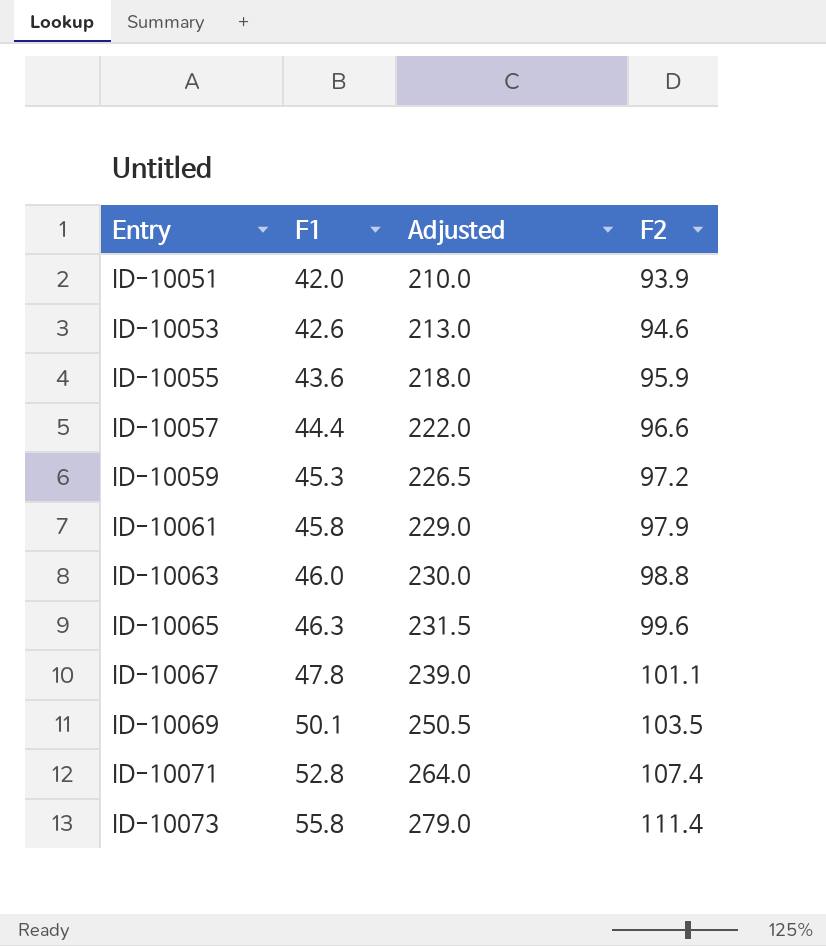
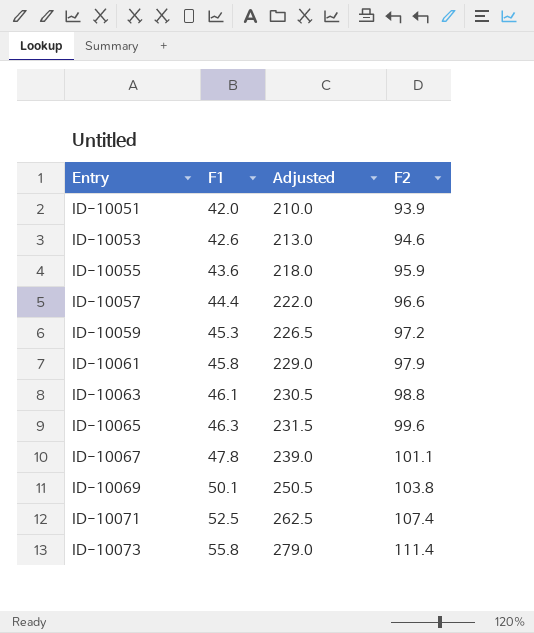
ID-10063 | F1: 46.0 -> 46.1
ID-10063 | Adjusted: 230.0 -> 230.5
ID-10069 | F2: 103.5 -> 103.8
ID-10071 | F1: 52.8 -> 52.5
ID-10071 | Adjusted: 264.0 -> 262.5

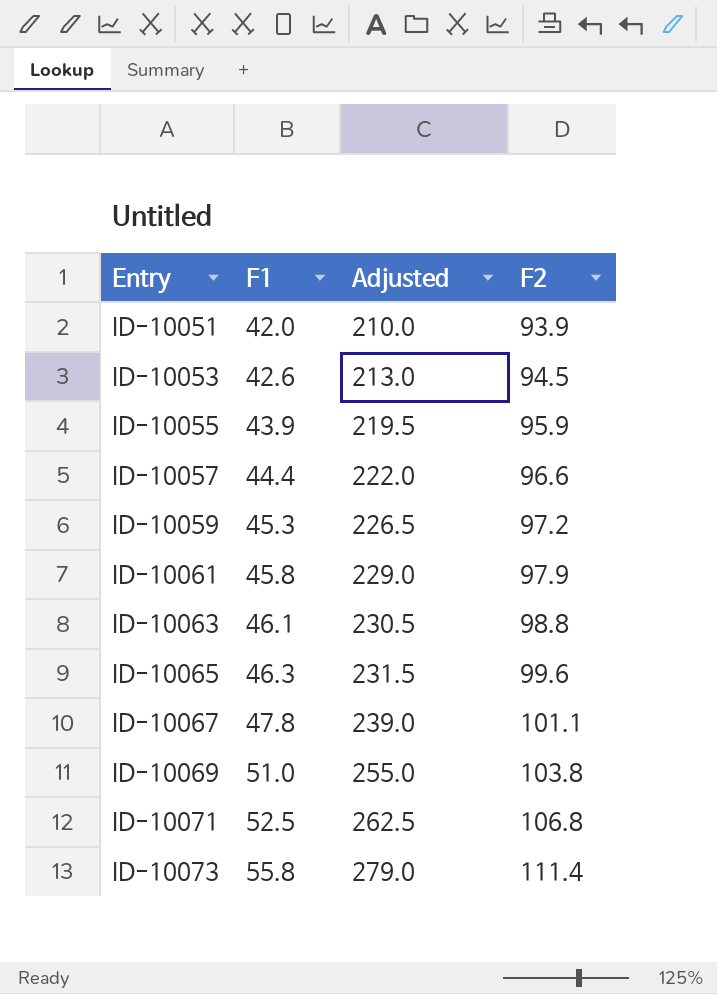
ID-10053 | F2: 94.6 -> 94.5
ID-10055 | F1: 43.6 -> 43.9
ID-10055 | Adjusted: 218.0 -> 219.5
ID-10069 | F1: 50.1 -> 51.0
ID-10069 | Adjusted: 250.5 -> 255.0
ID-10071 | F2: 107.4 -> 106.8

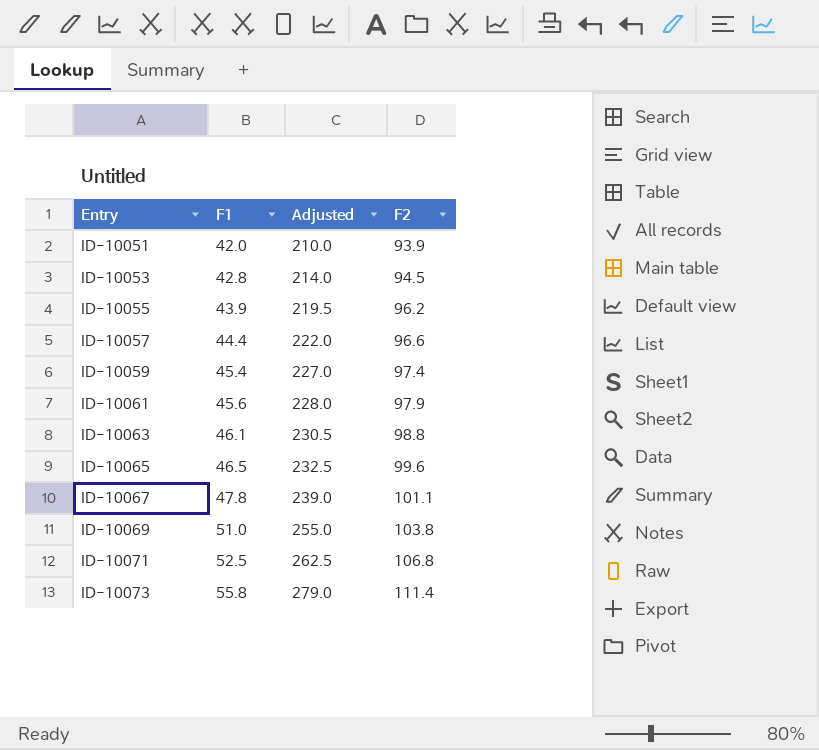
ID-10053 | F1: 42.6 -> 42.8
ID-10053 | Adjusted: 213.0 -> 214.0
ID-10055 | F2: 95.9 -> 96.2
ID-10059 | F1: 45.3 -> 45.4
ID-10059 | Adjusted: 226.5 -> 227.0
ID-10059 | F2: 97.2 -> 97.4
ID-10061 | F1: 45.8 -> 45.6
ID-10061 | Adjusted: 229.0 -> 228.0
ID-10065 | F1: 46.3 -> 46.5
ID-10065 | Adjusted: 231.5 -> 232.5

